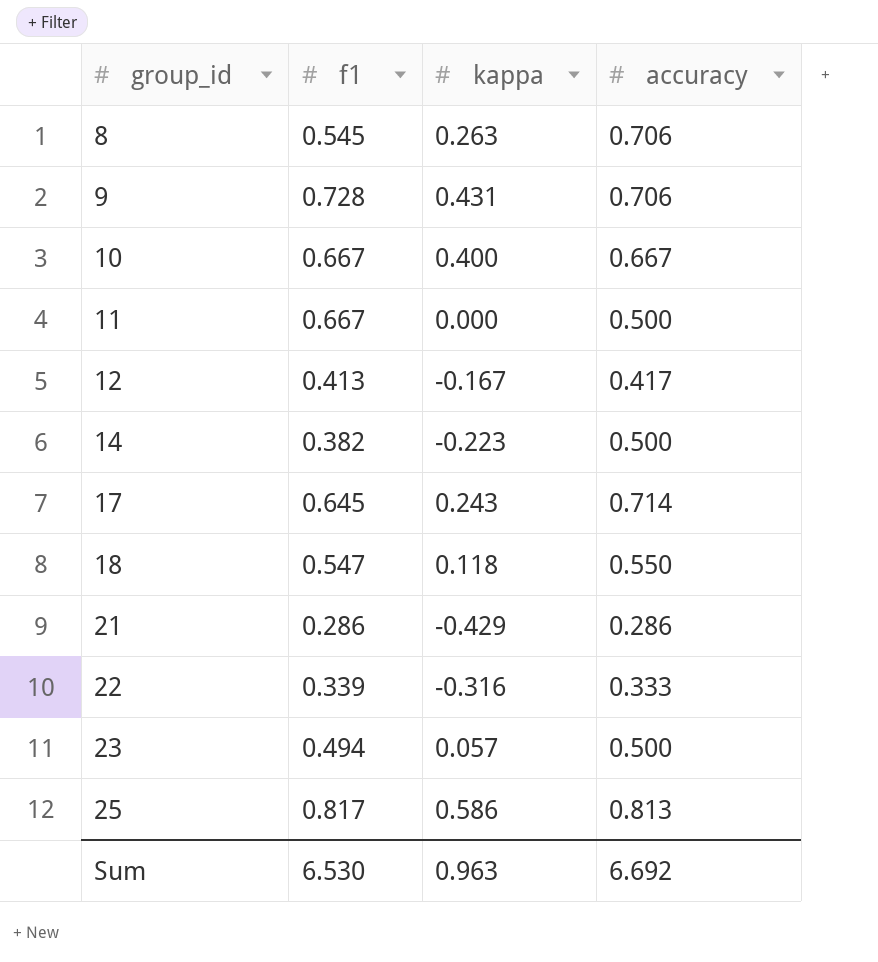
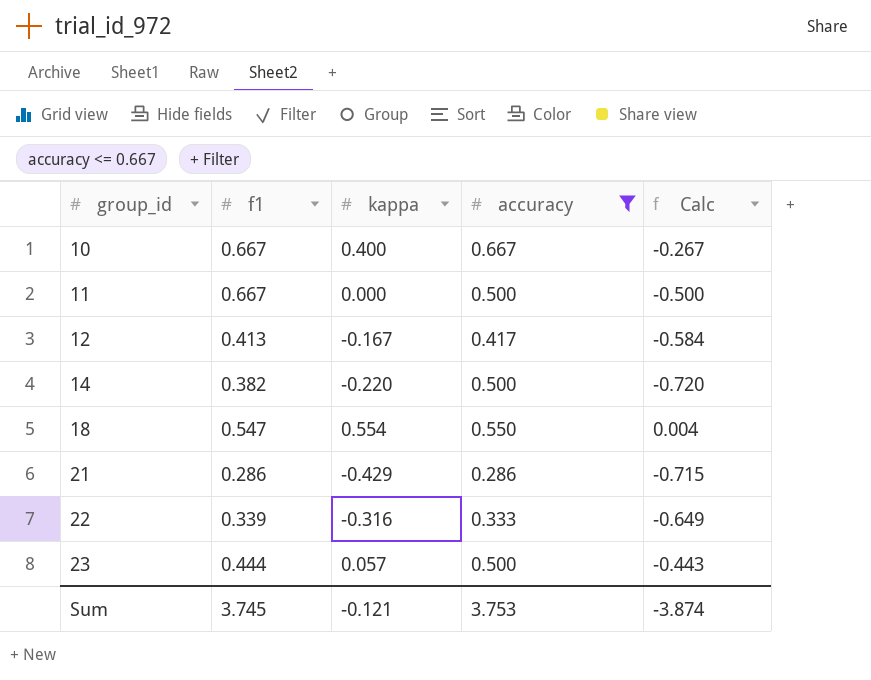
filter: none -> accuracy <= 0.667
column Calc | formula: none -> [kappa] - [accuracy]
14 | kappa: -0.223 -> -0.220
18 | kappa: 0.118 -> 0.554
23 | f1: 0.494 -> 0.444
Sum | f1: 6.530 -> 3.745
Sum | kappa: 0.963 -> -0.121
Sum | accuracy: 6.692 -> 3.753

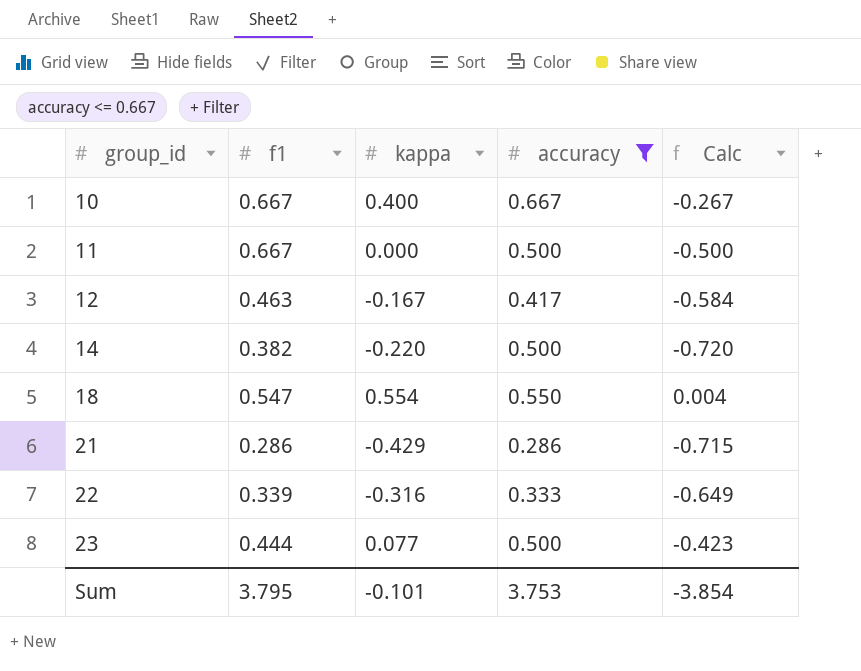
12 | f1: 0.413 -> 0.463
23 | kappa: 0.057 -> 0.077
23 | Calc: -0.443 -> -0.423
Sum | f1: 3.745 -> 3.795
Sum | kappa: -0.121 -> -0.101
Sum | Calc: -3.874 -> -3.854

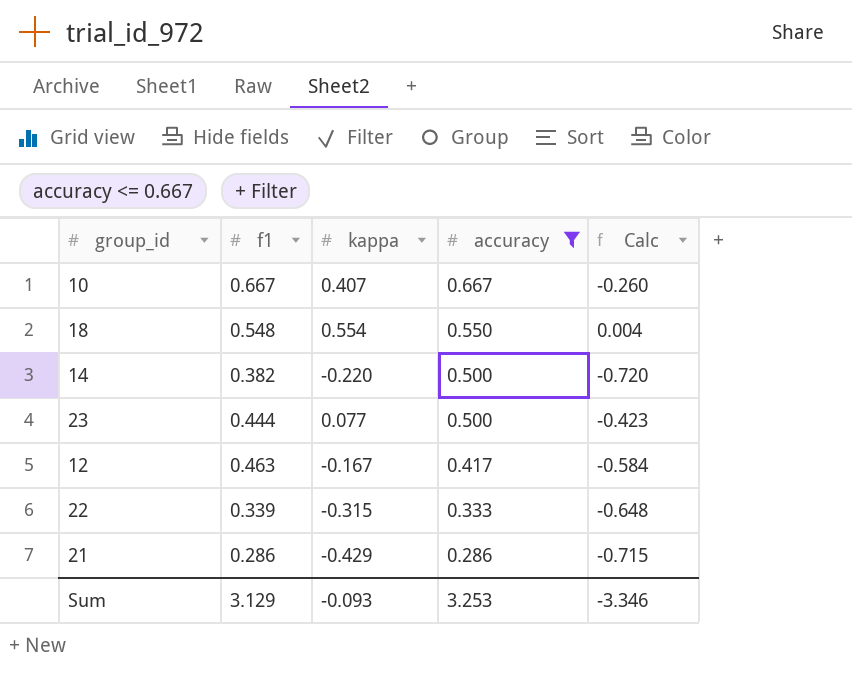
row order: group_id ascending -> accuracy descending
row 11: 0.667 | 0.000 | 0.500 | -0.500 -> none
10 | kappa: 0.400 -> 0.407
10 | Calc: -0.267 -> -0.260
18 | f1: 0.547 -> 0.548
22 | kappa: -0.316 -> -0.315
22 | Calc: -0.649 -> -0.648
Sum | f1: 3.795 -> 3.129
Sum | kappa: -0.101 -> -0.093
Sum | accuracy: 3.753 -> 3.253
Sum | Calc: -3.854 -> -3.346

